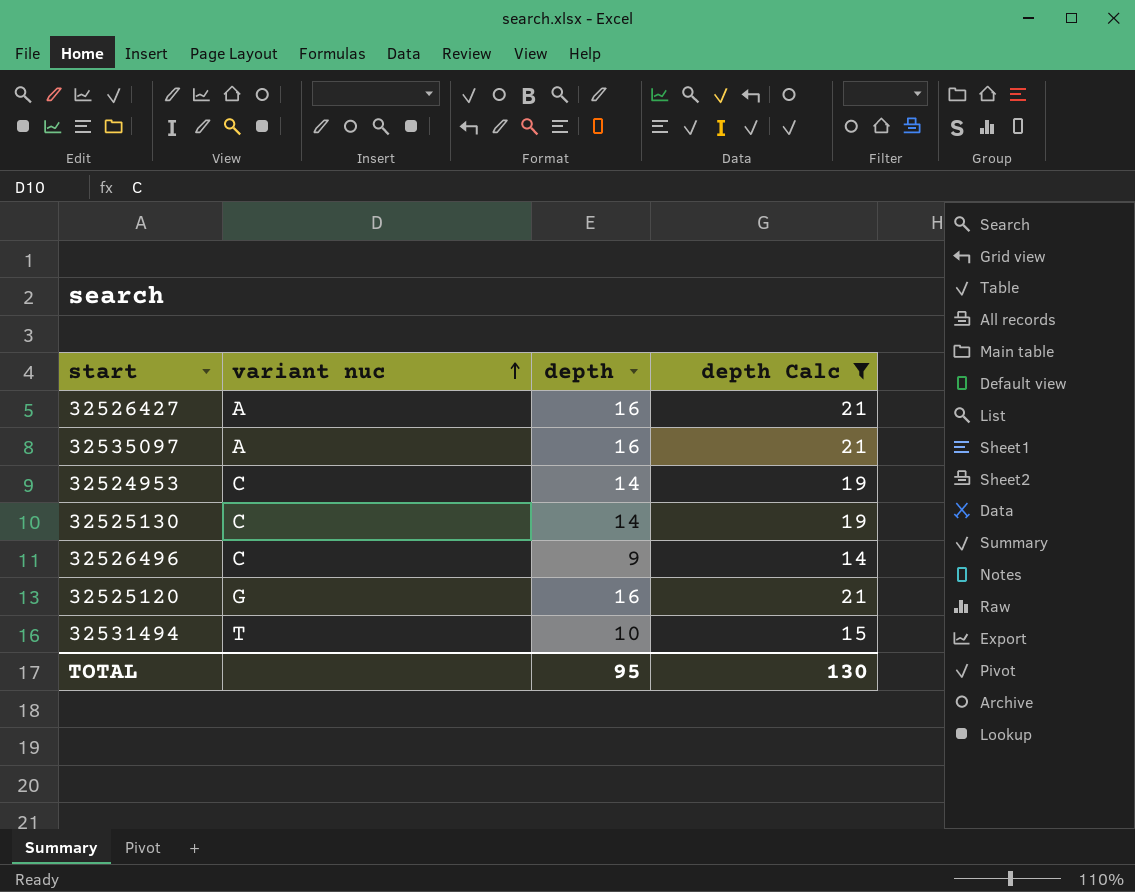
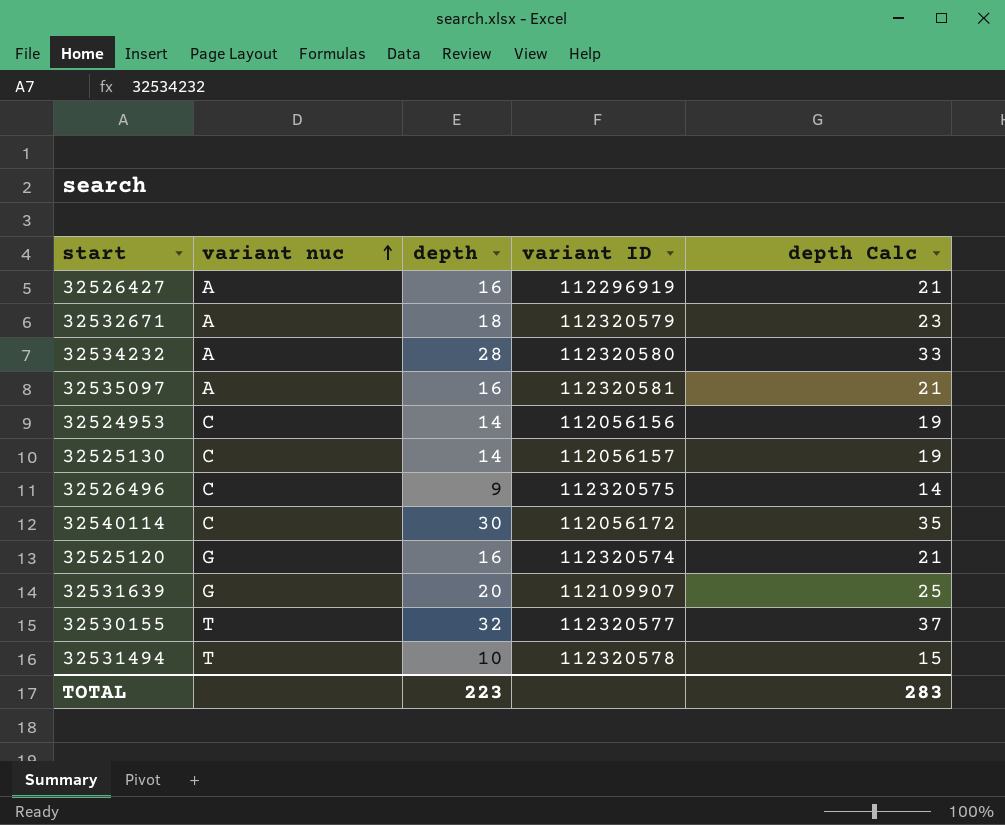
filter: depth Calc <= 21 -> none
column variant ID | position: none -> 4
TOTAL | depth: 95 -> 223
TOTAL | depth Calc: 130 -> 283

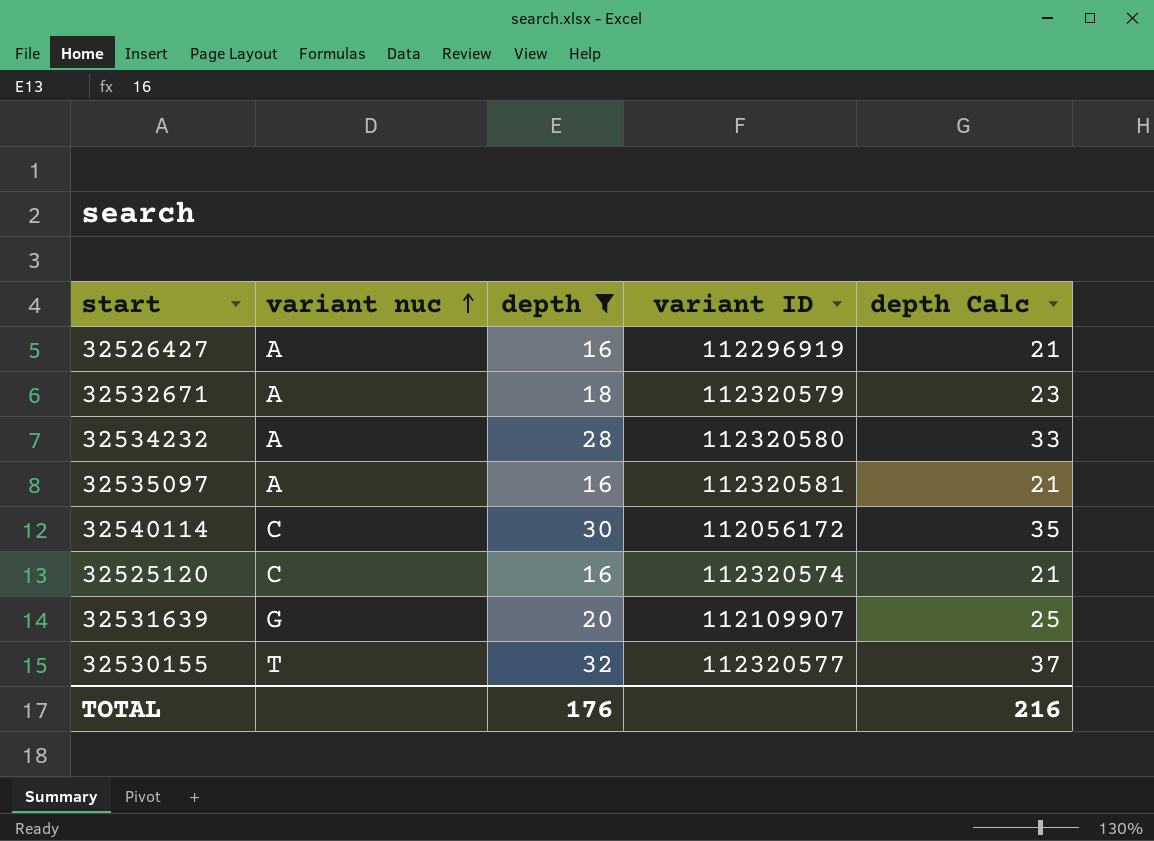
filter: none -> depth >= 16
32525120 | variant nuc: G -> C
TOTAL | depth: 223 -> 176
TOTAL | depth Calc: 283 -> 216

